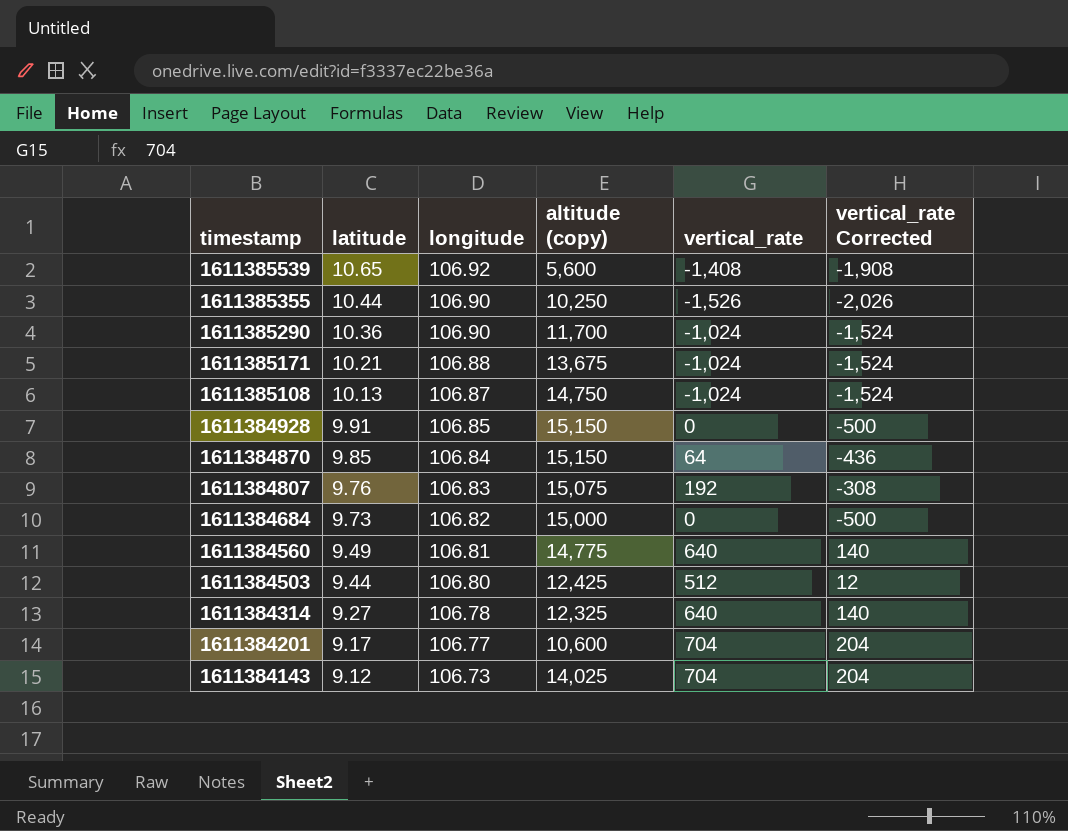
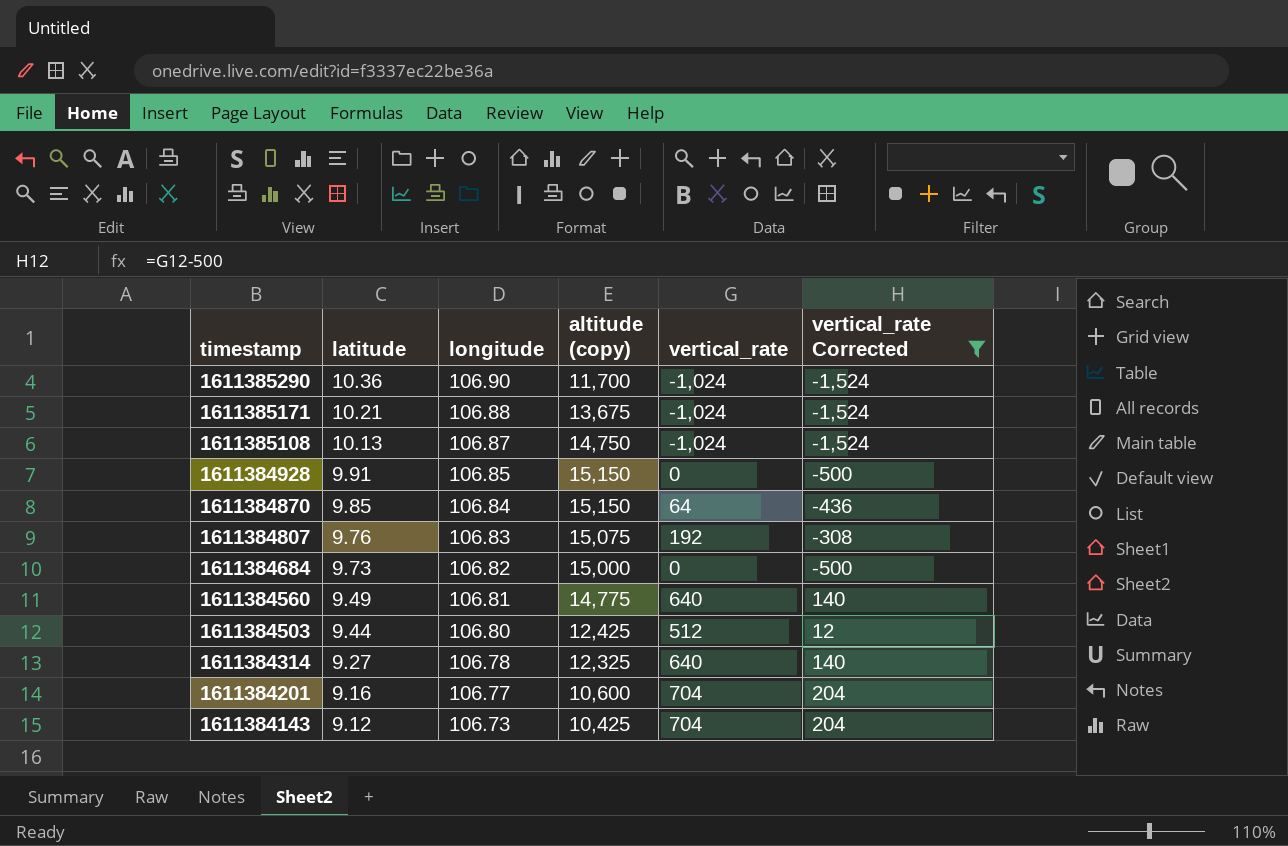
filter: none -> vertical_rate Corrected >= -1,524
1611384201 | latitude: 9.17 -> 9.16
1611384143 | altitude (copy): 14,025 -> 10,425

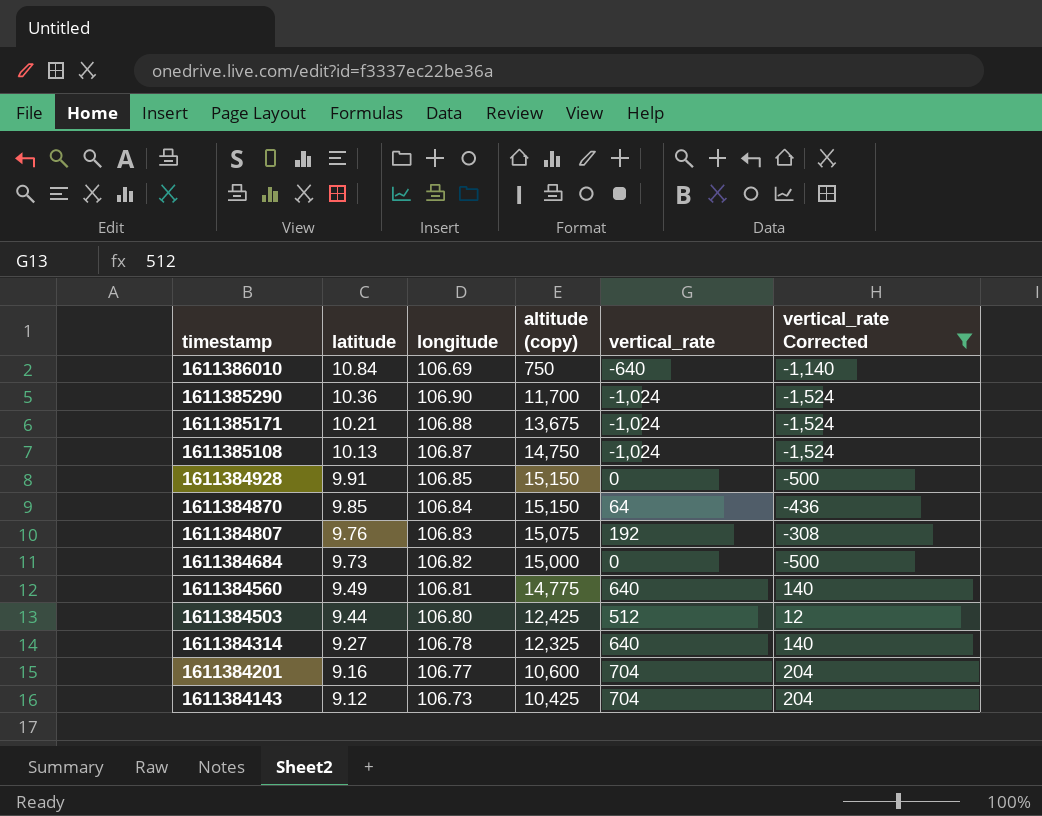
row 1611386010: none -> 10.84 | 106.69 | 750 | -640 | -1,140

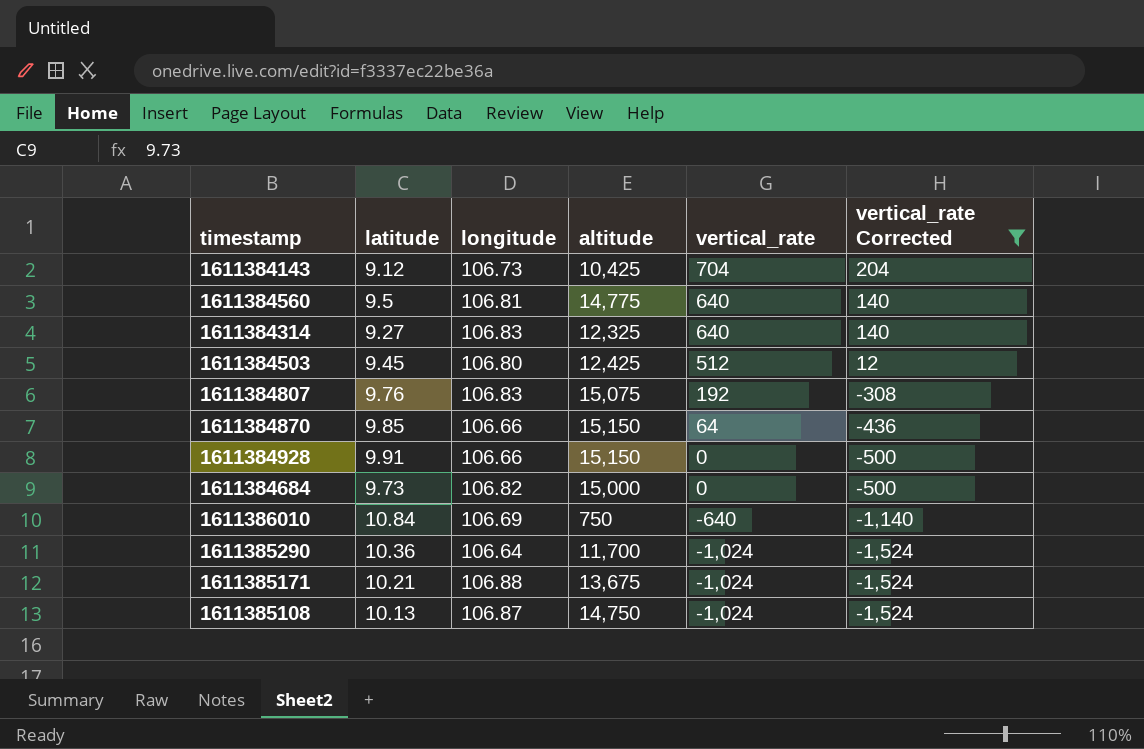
row order: timestamp descending -> vertical_rate descending
column name: altitude (copy) -> altitude
row 1611384201: 9.16 | 106.77 | 10,600 | 704 | 204 -> none
1611384560 | latitude: 9.49 -> 9.5
1611384314 | longitude: 106.78 -> 106.83
1611384503 | latitude: 9.44 -> 9.45
1611384870 | longitude: 106.84 -> 106.66
1611384928 | longitude: 106.85 -> 106.66
1611385290 | longitude: 106.90 -> 106.64

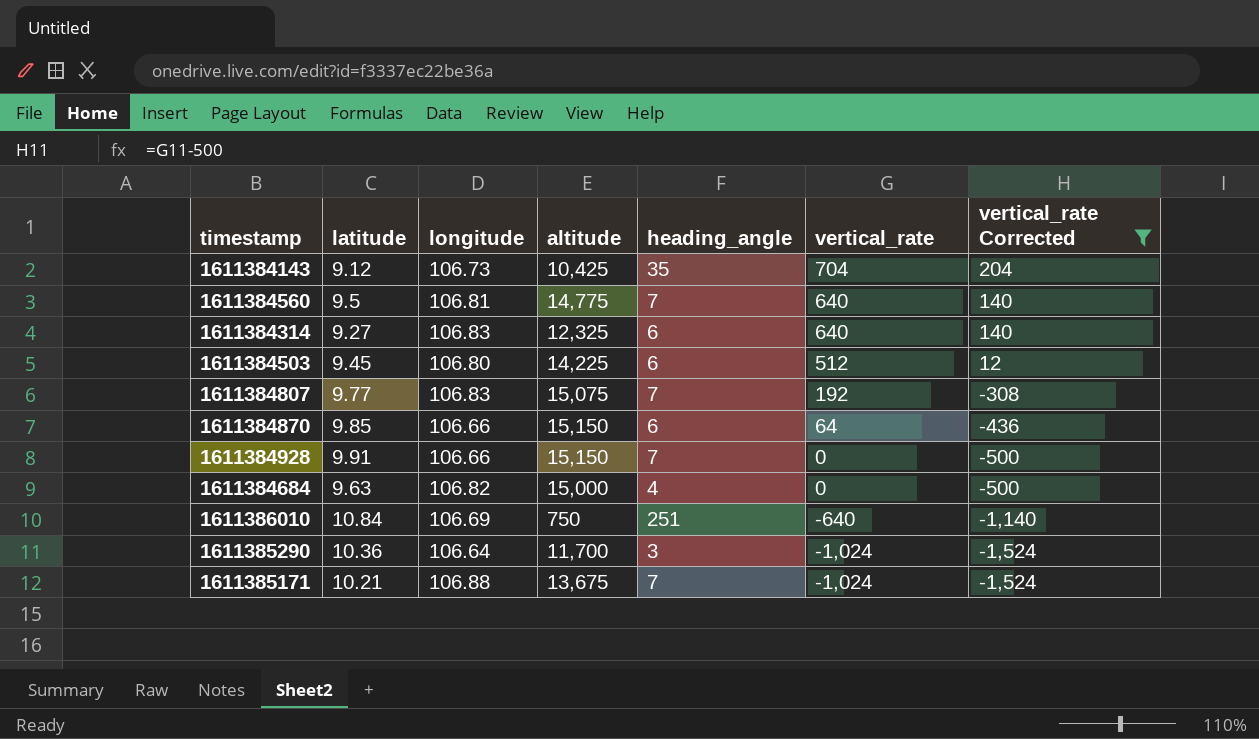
column heading_angle | position: none -> 5
row 1611385108: 10.13 | 106.87 | 14,750 | -1,024 | -1,524 -> none
1611384503 | altitude: 12,425 -> 14,225
1611384807 | latitude: 9.76 -> 9.77
1611384684 | latitude: 9.73 -> 9.63

